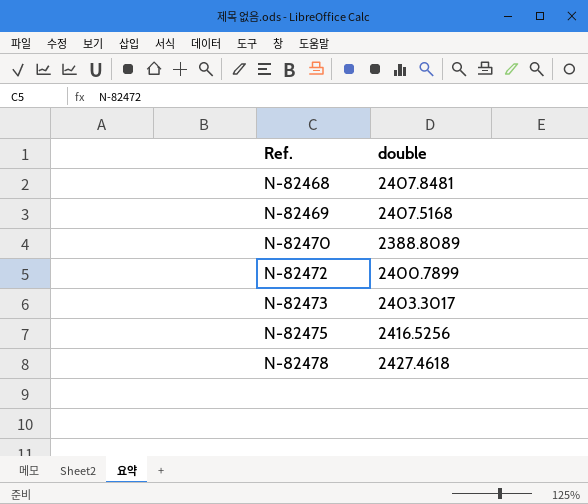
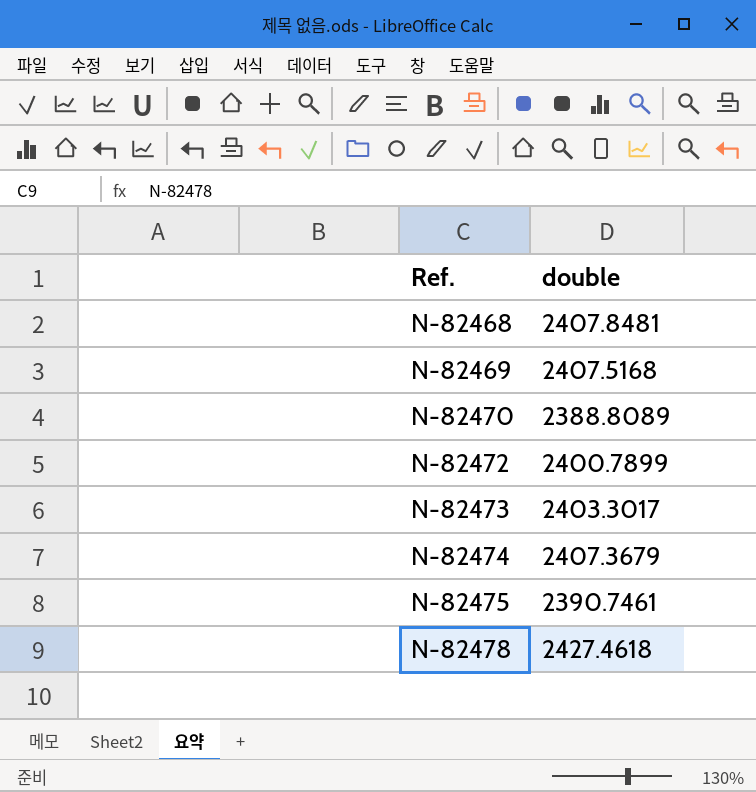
row N-82474: none -> 2407.3679
N-82475 | double: 2416.5256 -> 2390.7461

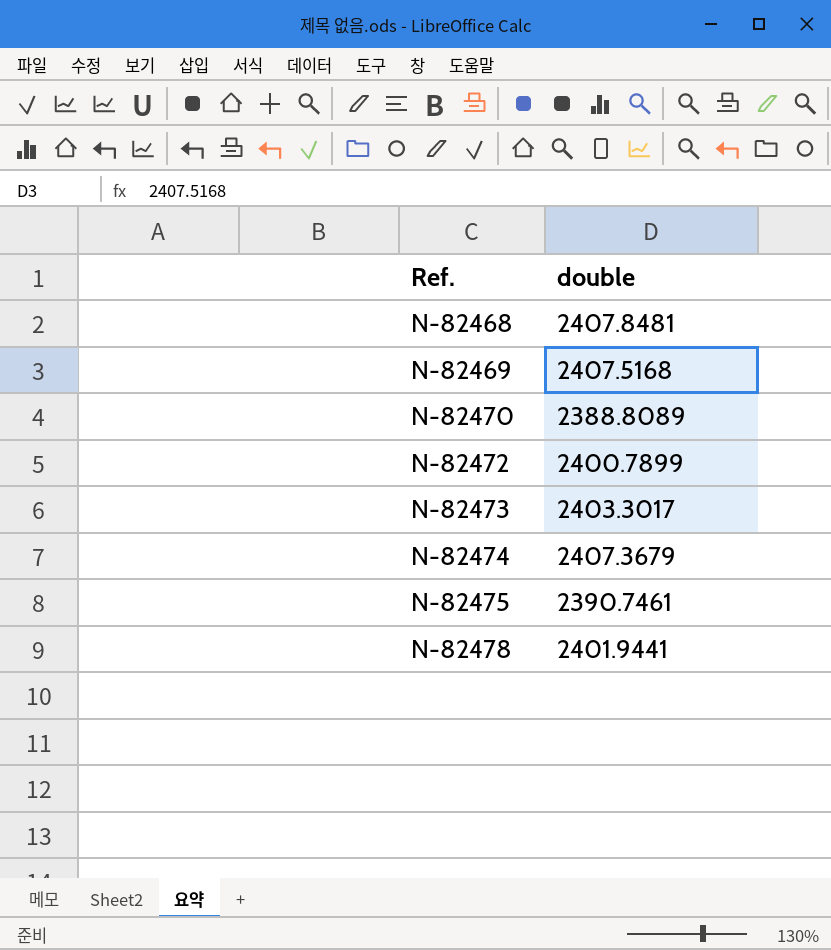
N-82478 | double: 2427.4618 -> 2401.9441

